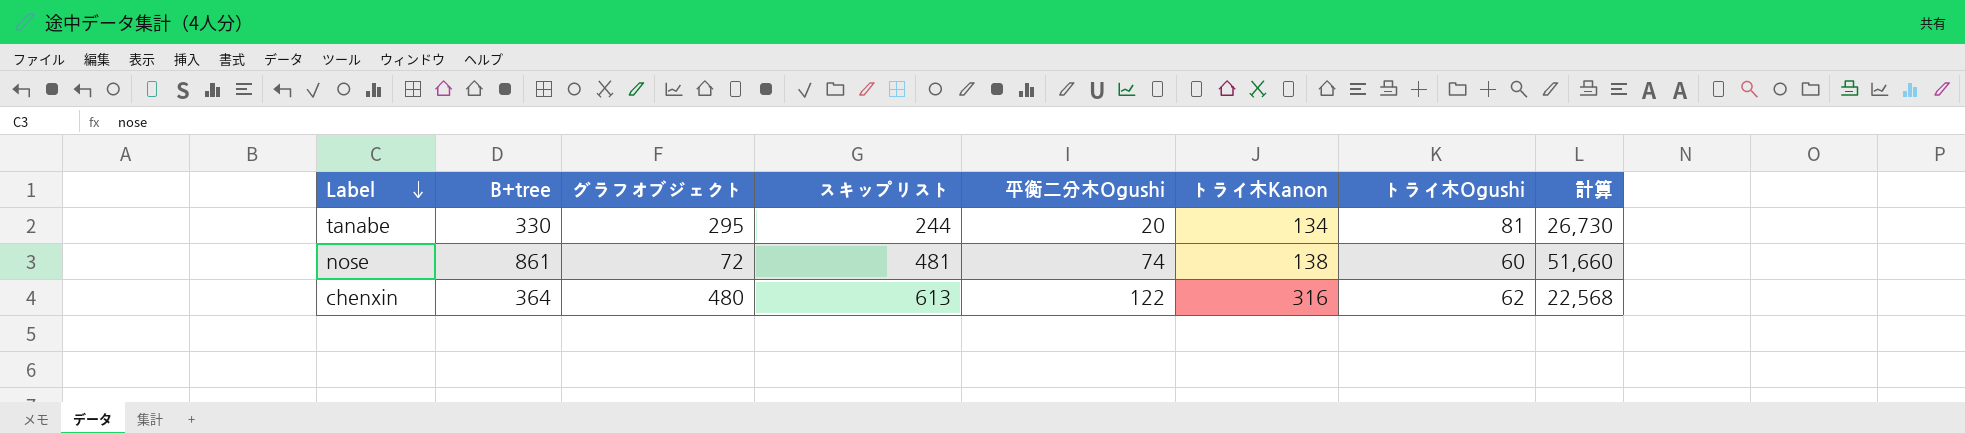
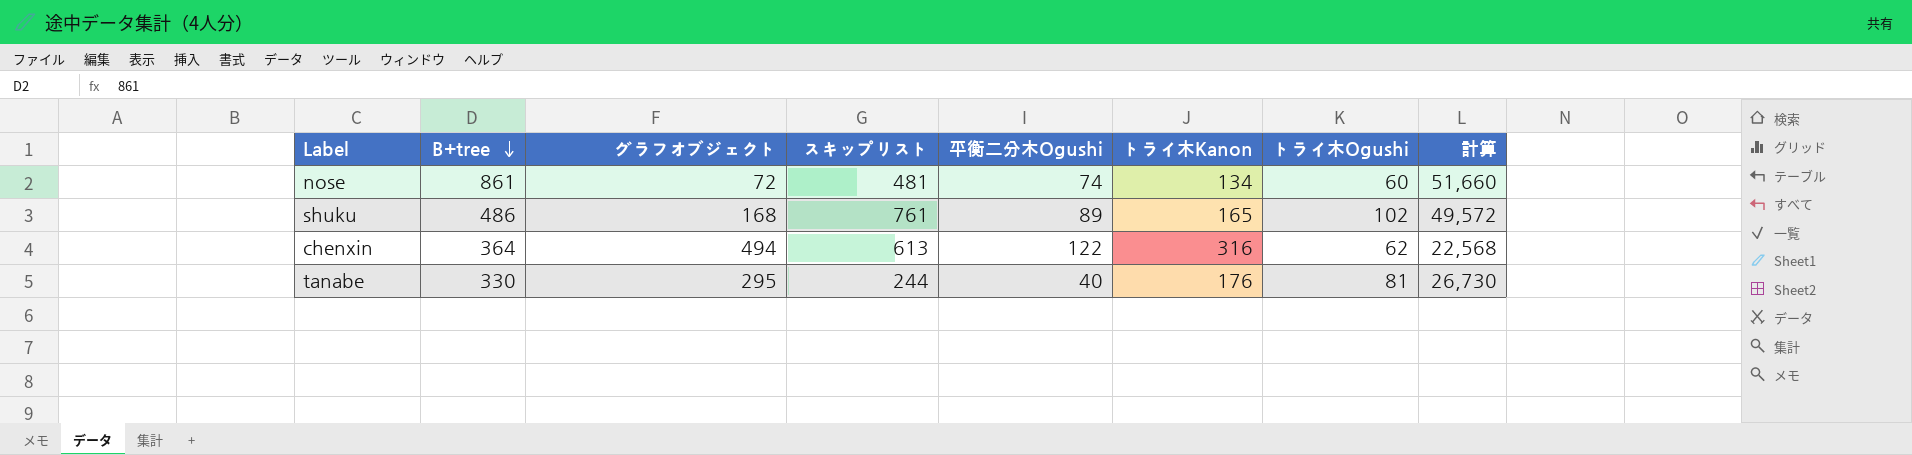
row order: Label descending -> B+tree descending
nose | トライ木Kanon: 138 -> 134
row shuku: none -> 486 | 168 | 761 | 89 | 165 | 102 | 49,572
chenxin | グラフオブジェクト: 480 -> 494
tanabe | 平衡二分木Ogushi: 20 -> 40
tanabe | トライ木Kanon: 134 -> 176

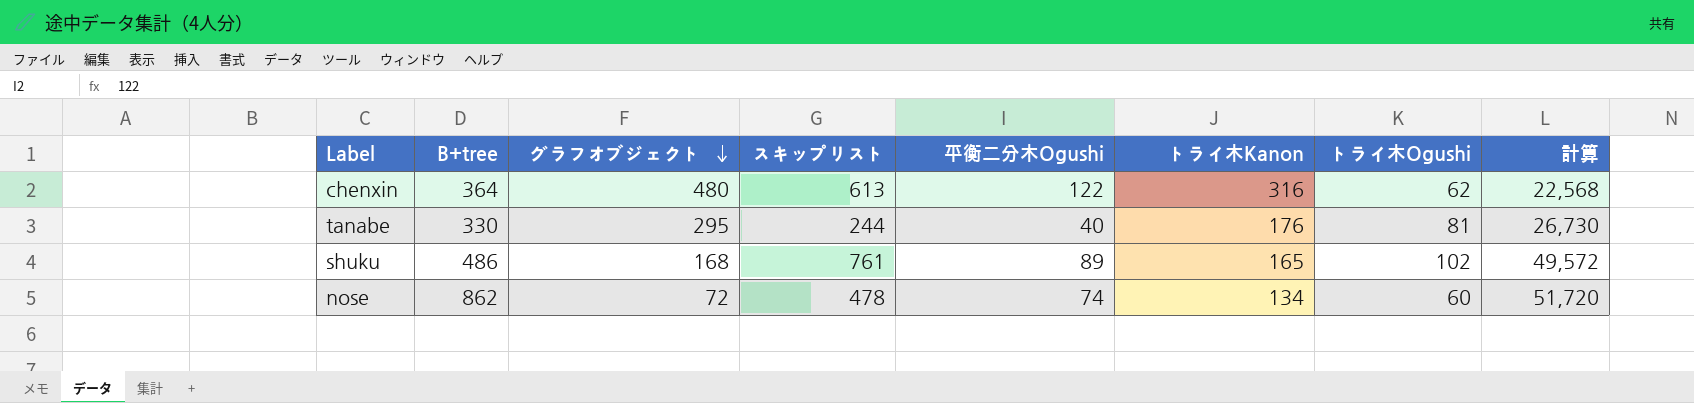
row order: B+tree descending -> グラフオブジェクト descending
chenxin | グラフオブジェクト: 494 -> 480
nose | B+tree: 861 -> 862
nose | スキップリスト: 481 -> 478
nose | 計算: 51,660 -> 51,720

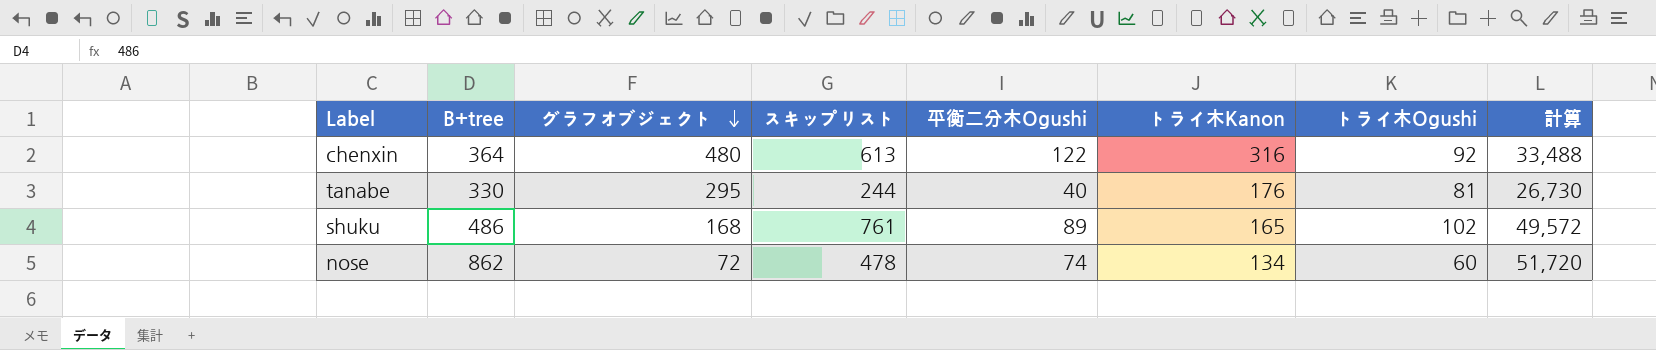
chenxin | トライ木Ogushi: 62 -> 92
chenxin | 計算: 22,568 -> 33,488

